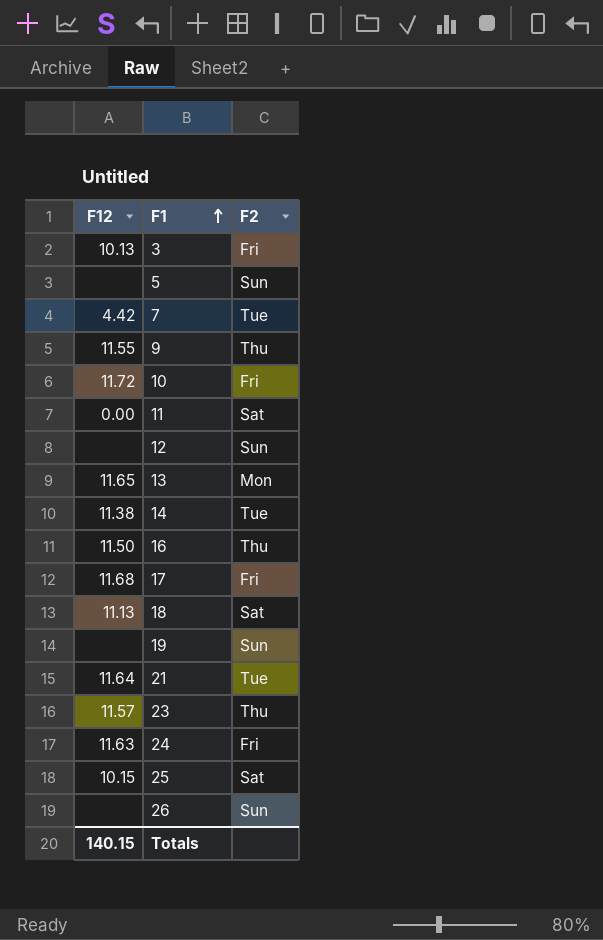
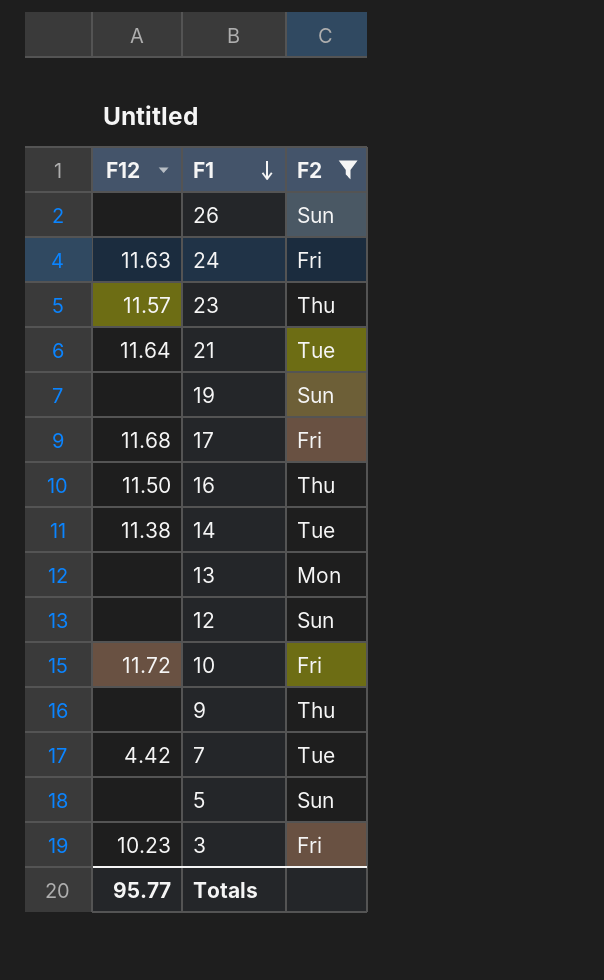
filter: none -> F2 != Sat
row order: F1 ascending -> F1 descending
13 | F12: 11.65 -> none
9 | F12: 11.55 -> none
3 | F12: 10.13 -> 10.23
Totals | F12: 140.15 -> 95.77

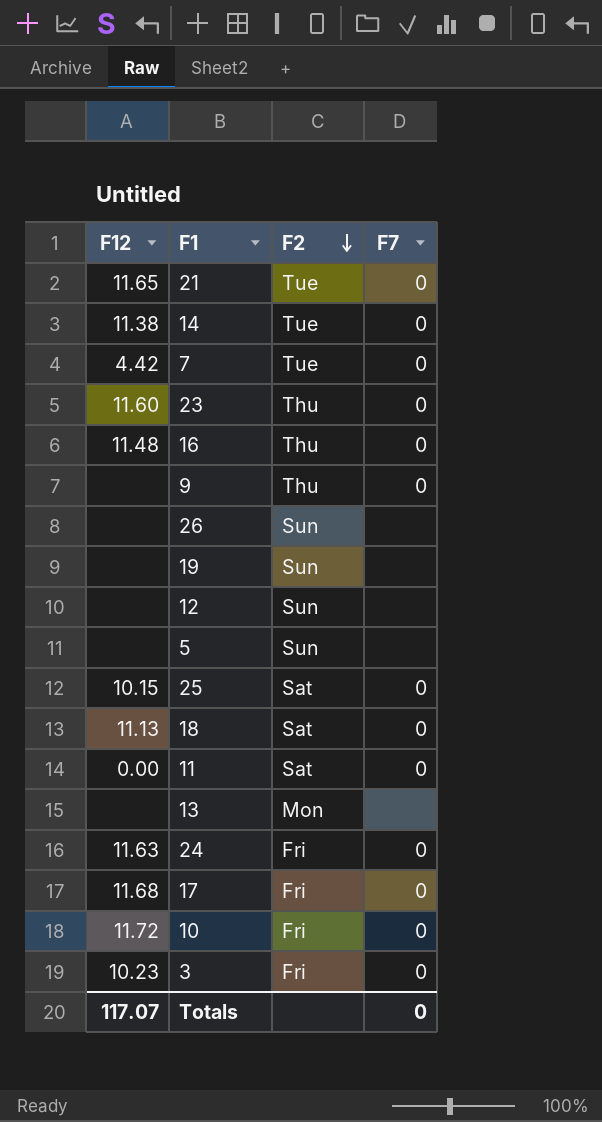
filter: F2 != Sat -> none
row order: F1 descending -> F2 descending
column F7 | position: none -> 4
21 | F12: 11.64 -> 11.65
23 | F12: 11.57 -> 11.60
16 | F12: 11.50 -> 11.48
Totals | F12: 95.77 -> 117.07

